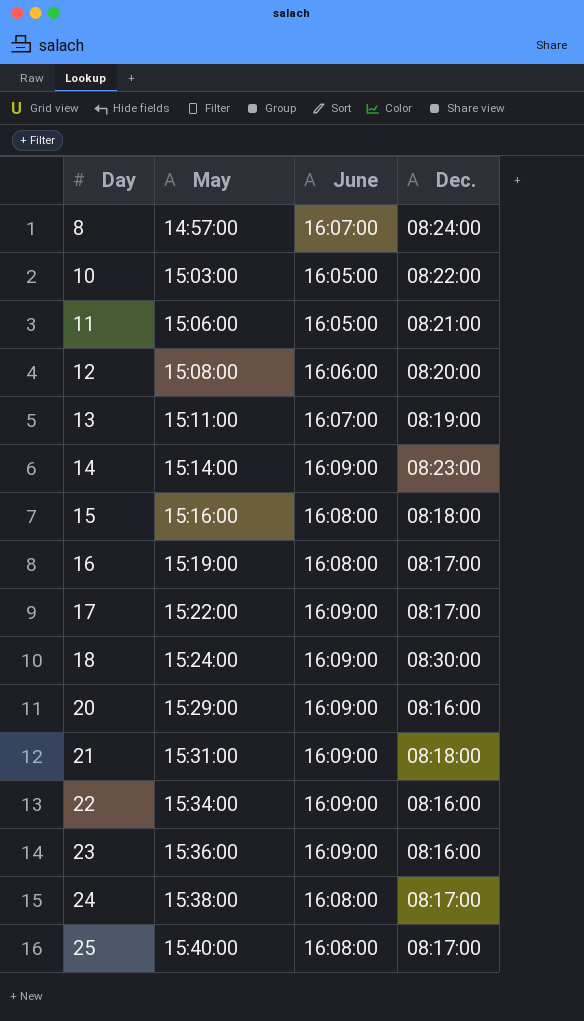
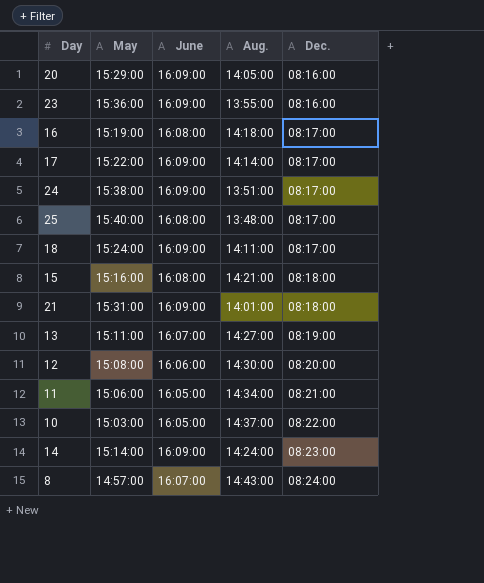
row order: Day ascending -> Dec. ascending
column Aug. | position: none -> 4
row 22: 15:34:00 | 16:09:00 | 08:16:00 -> none
24 | June: 16:08:00 -> 16:09:00
18 | Dec.: 08:30:00 -> 08:17:00

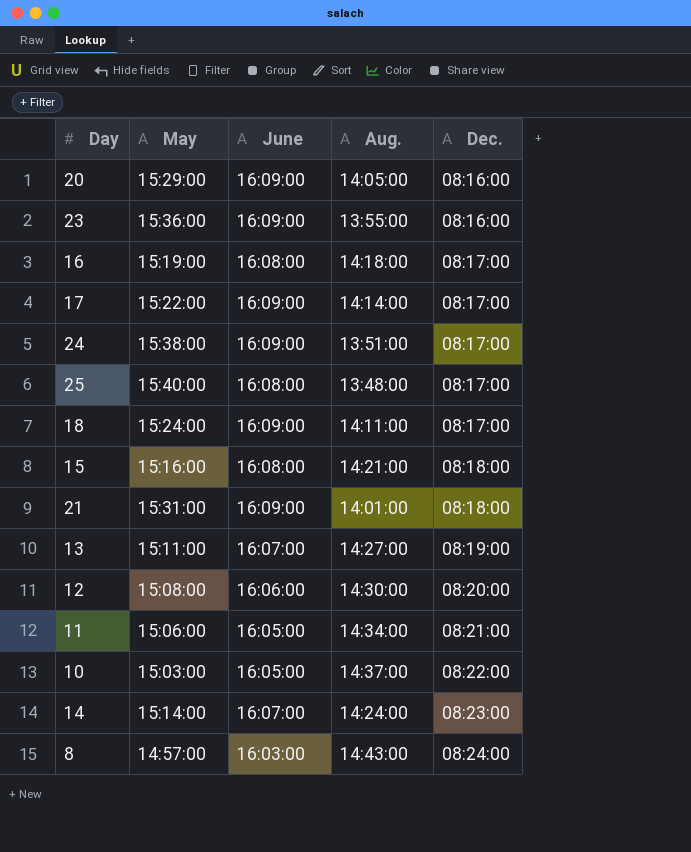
14 | June: 16:09:00 -> 16:07:00
8 | June: 16:07:00 -> 16:03:00

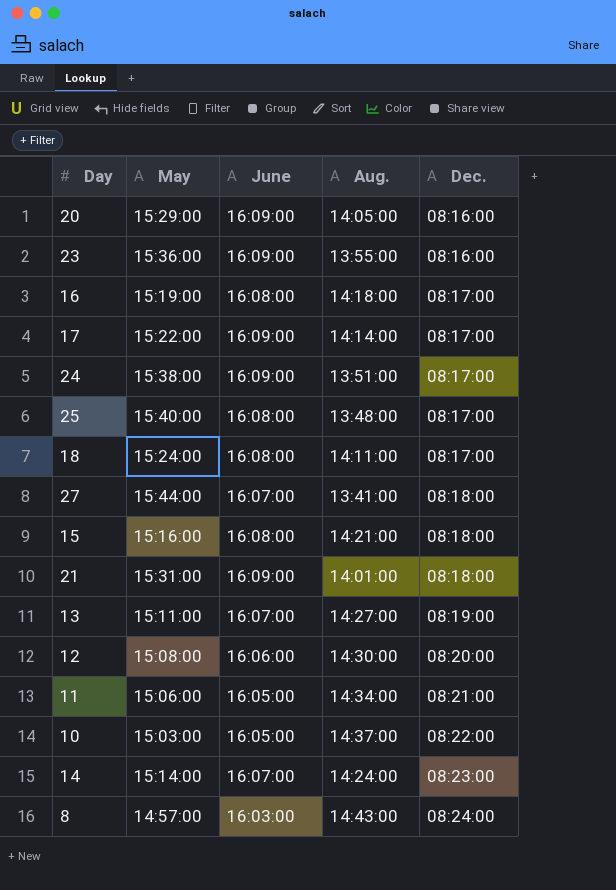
18 | June: 16:09:00 -> 16:08:00
row 27: none -> 15:44:00 | 16:07:00 | 13:41:00 | 08:18:00

